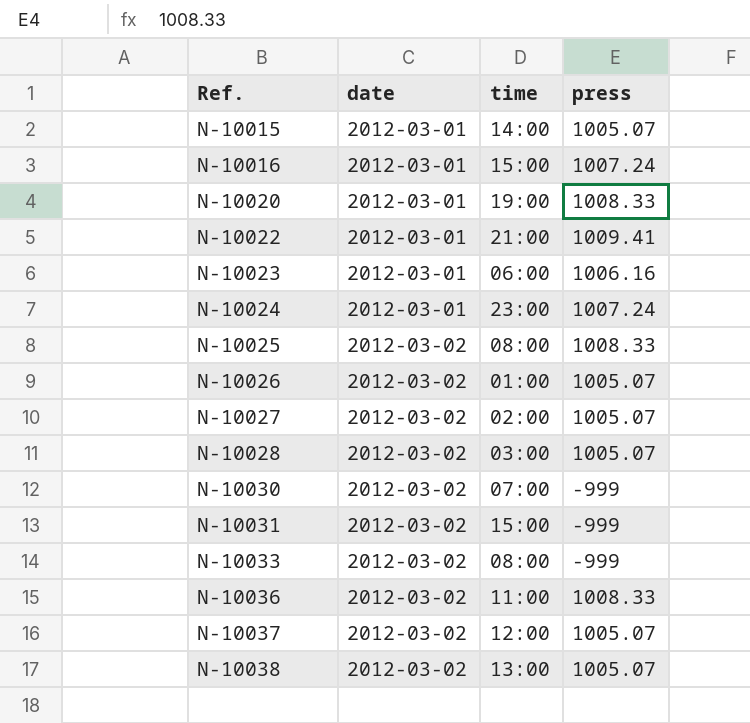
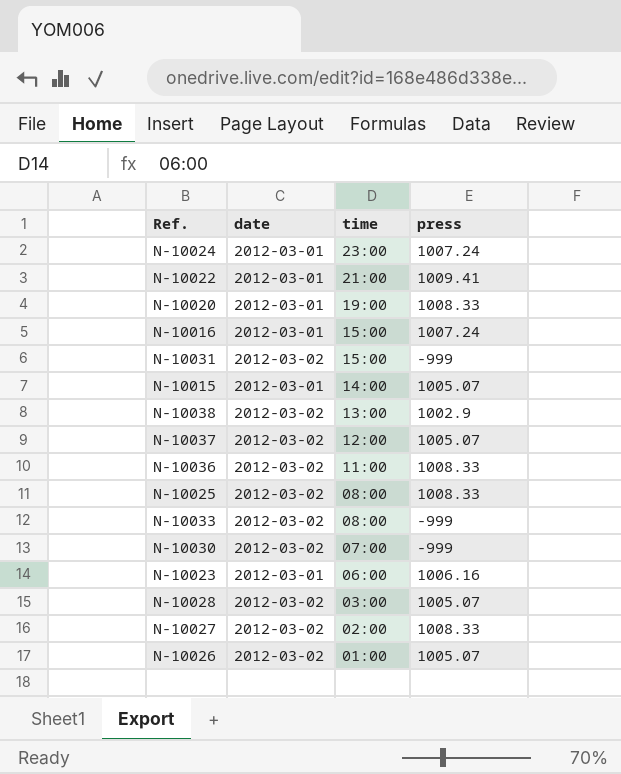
row order: Ref. ascending -> time descending
N-10038 | press: 1005.07 -> 1002.9
N-10027 | press: 1005.07 -> 1008.33

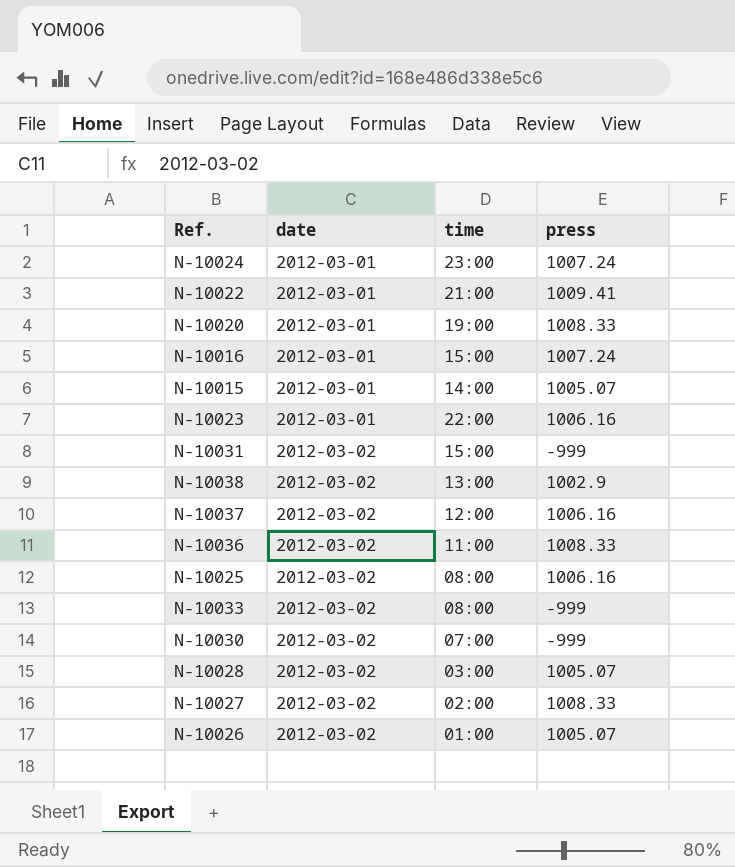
row order: time descending -> date ascending
N-10023 | time: 06:00 -> 22:00
N-10037 | press: 1005.07 -> 1006.16
N-10025 | press: 1008.33 -> 1006.16

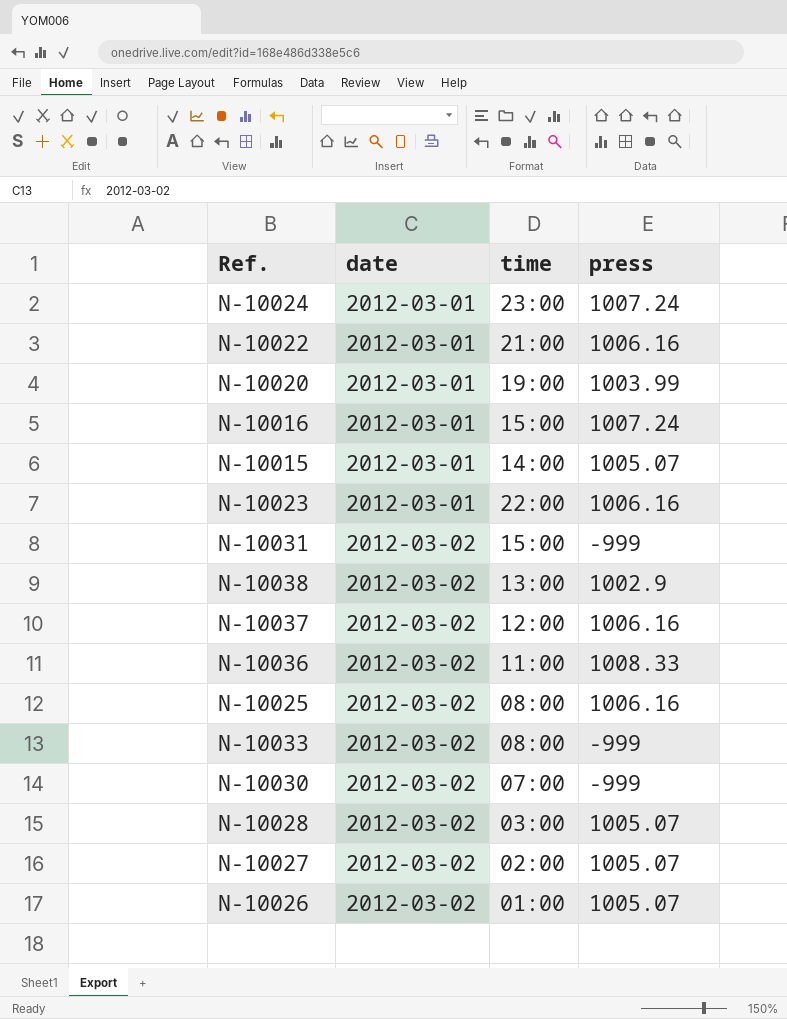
N-10022 | press: 1009.41 -> 1006.16
N-10020 | press: 1008.33 -> 1003.99
N-10027 | press: 1008.33 -> 1005.07

